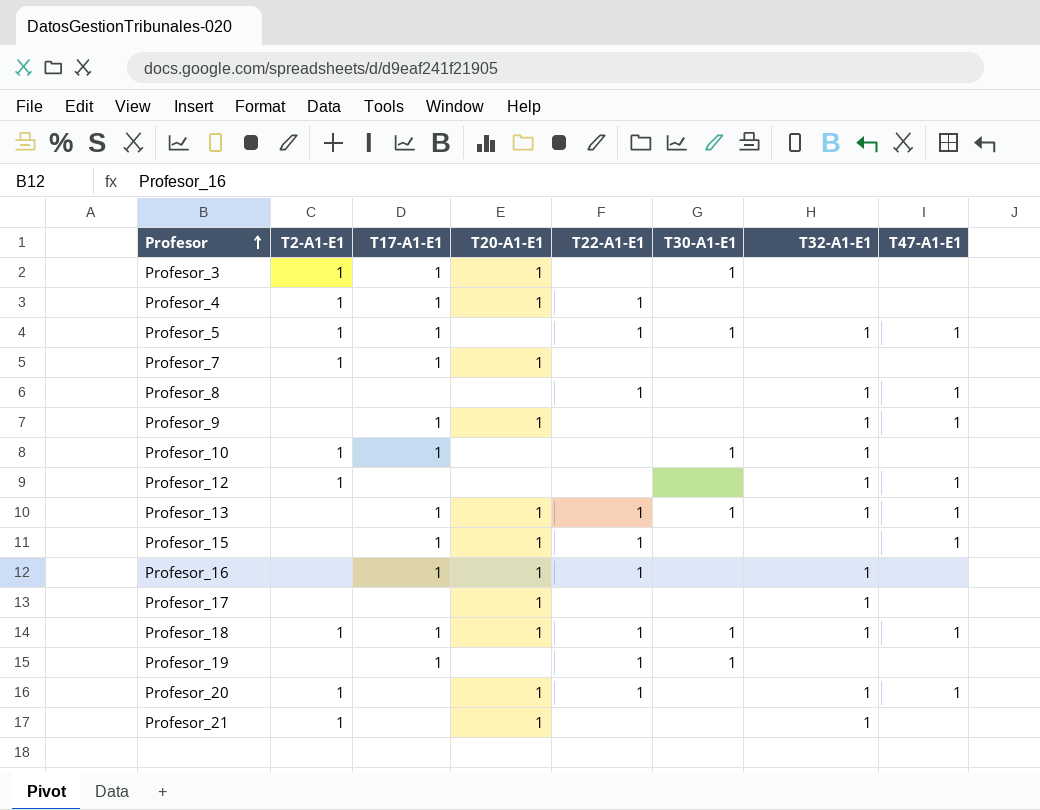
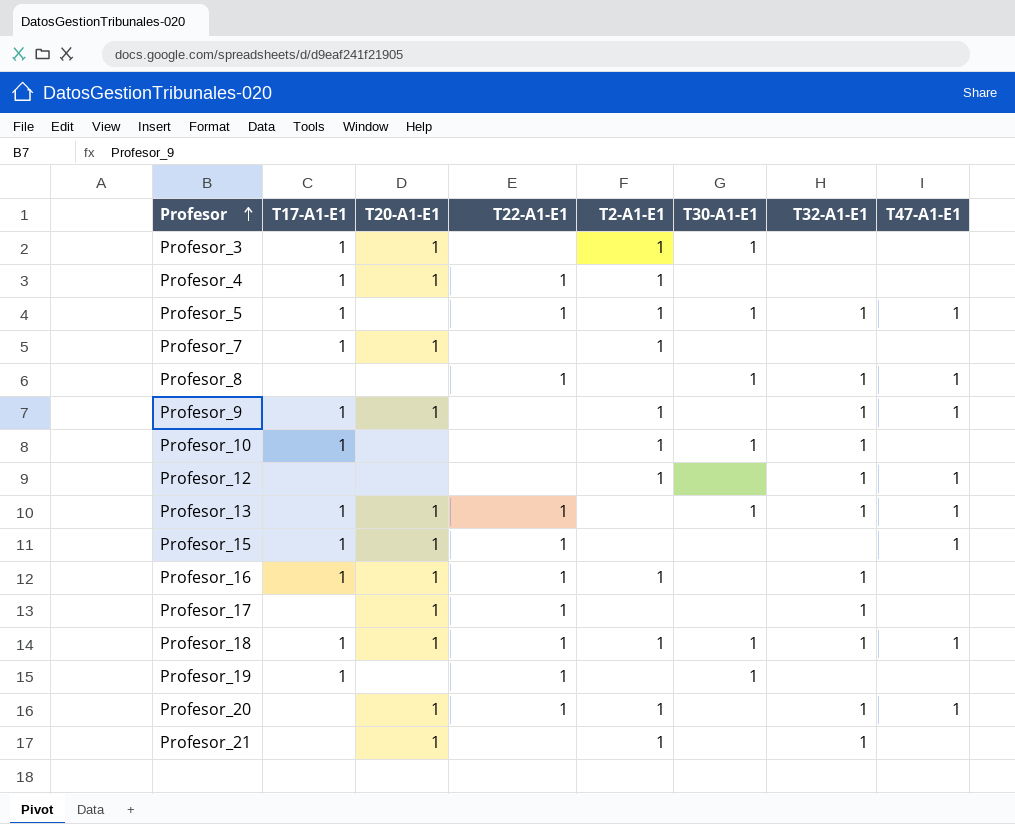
column T2-A1-E1 | position: 2 -> 5
Profesor_8 | T30-A1-E1: none -> 1
Profesor_9 | T2-A1-E1: none -> 1
Profesor_16 | T2-A1-E1: none -> 1
Profesor_17 | T22-A1-E1: none -> 1

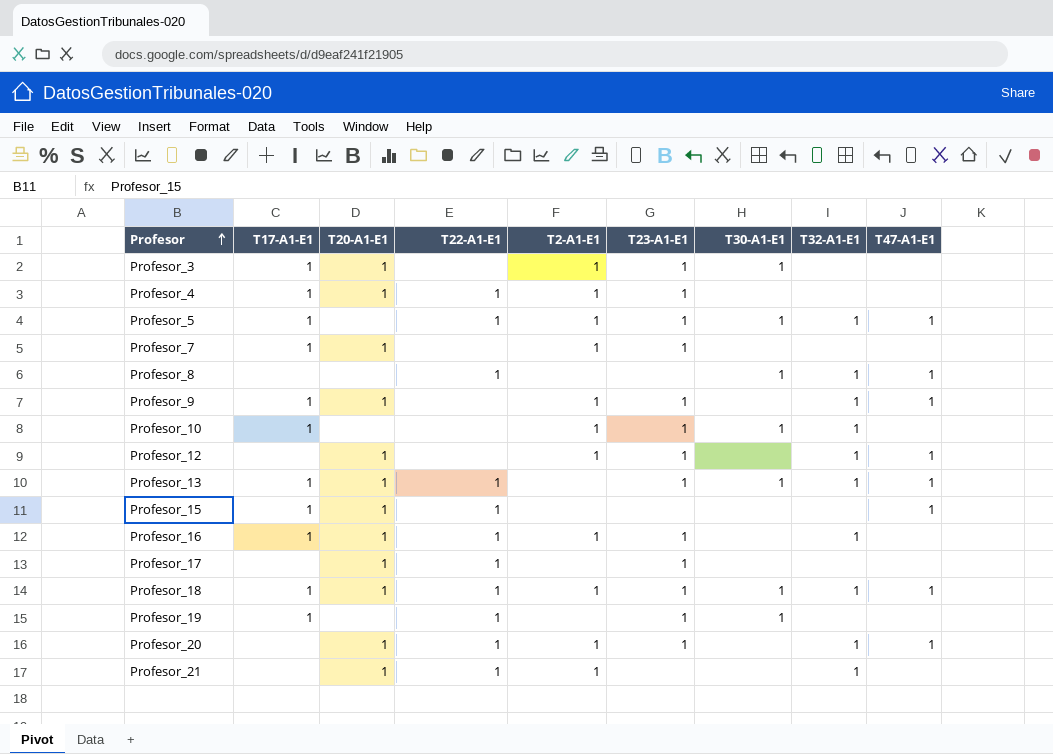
column T23-A1-E1 | position: none -> 6
Profesor_12 | T20-A1-E1: none -> 1
Profesor_17 | T32-A1-E1: 1 -> none
Profesor_21 | T22-A1-E1: none -> 1

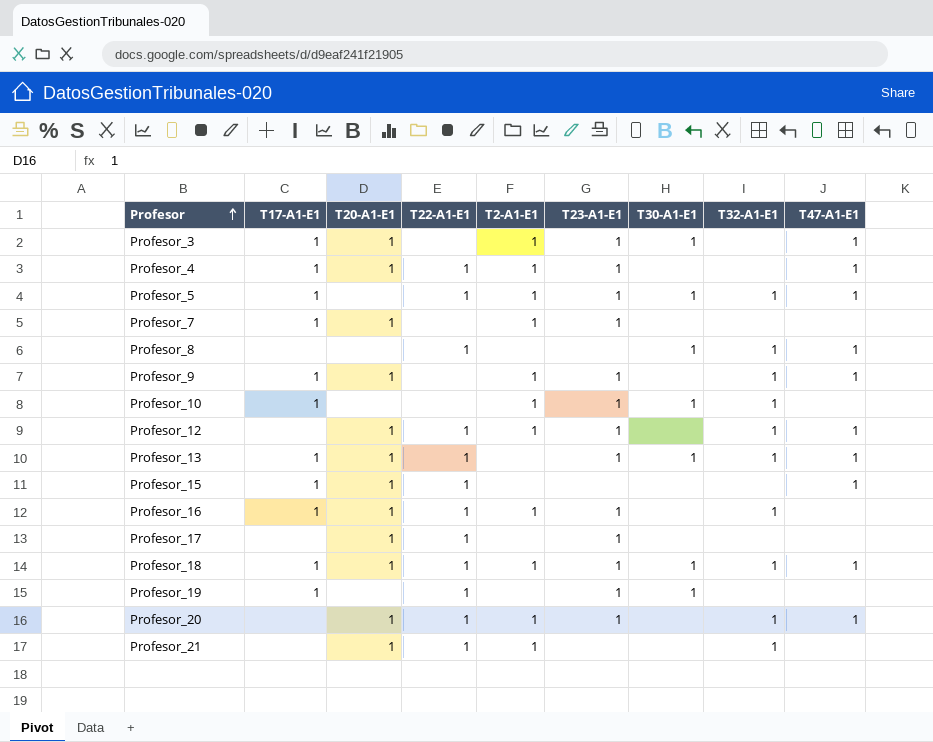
Profesor_3 | T47-A1-E1: none -> 1
Profesor_4 | T47-A1-E1: none -> 1
Profesor_12 | T22-A1-E1: none -> 1

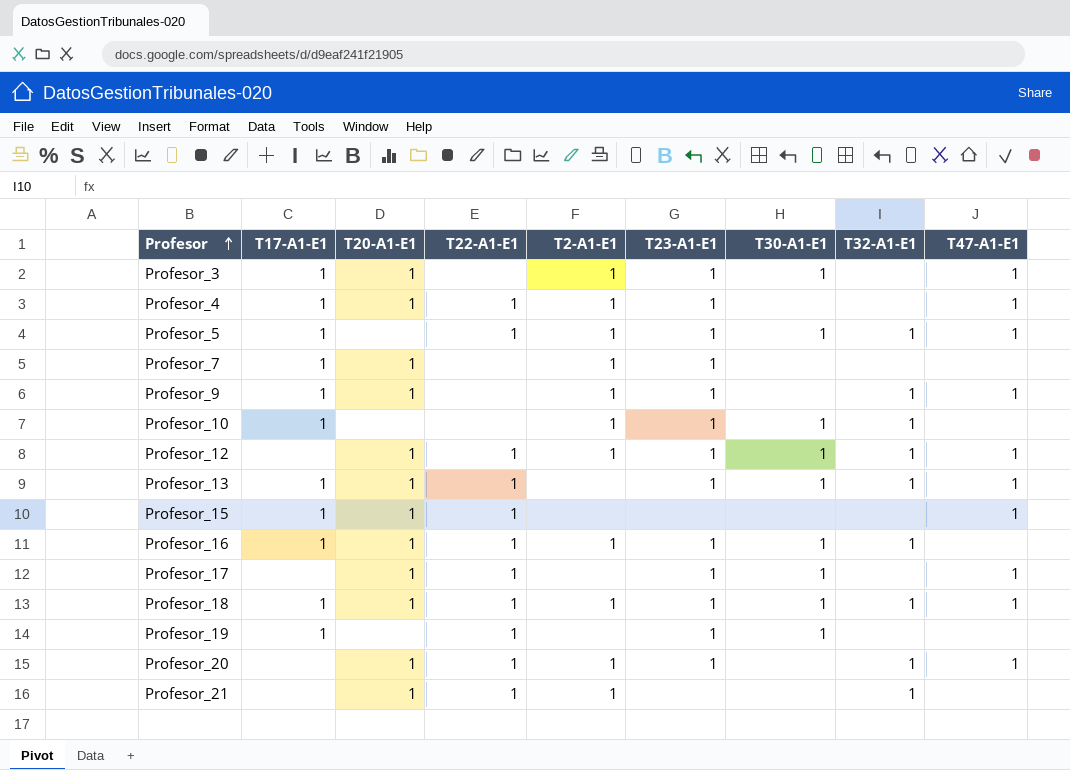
row Profesor_8: none | none | 1 | none | none | 1 | 1 | 1 -> none
Profesor_12 | T30-A1-E1: none -> 1
Profesor_16 | T30-A1-E1: none -> 1
Profesor_17 | T30-A1-E1: none -> 1
Profesor_17 | T47-A1-E1: none -> 1

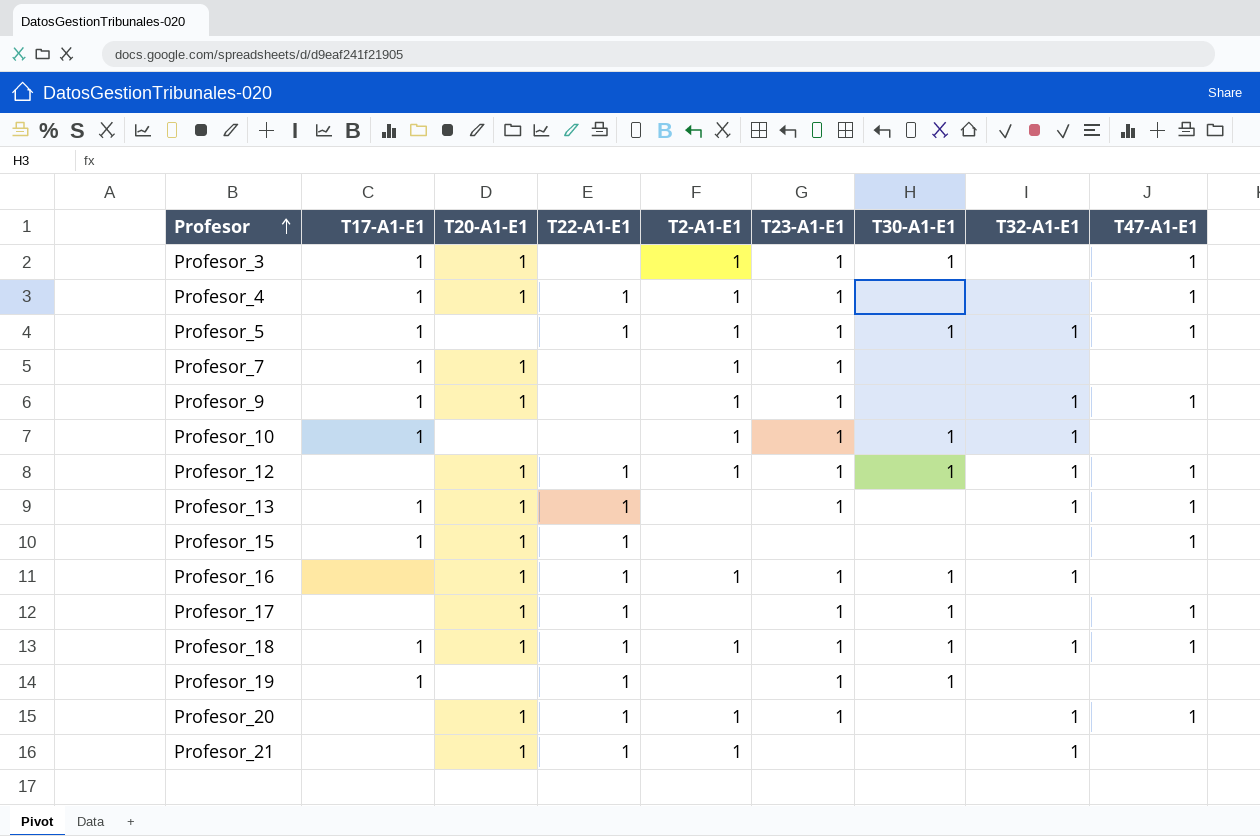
Profesor_13 | T30-A1-E1: 1 -> none
Profesor_16 | T17-A1-E1: 1 -> none

